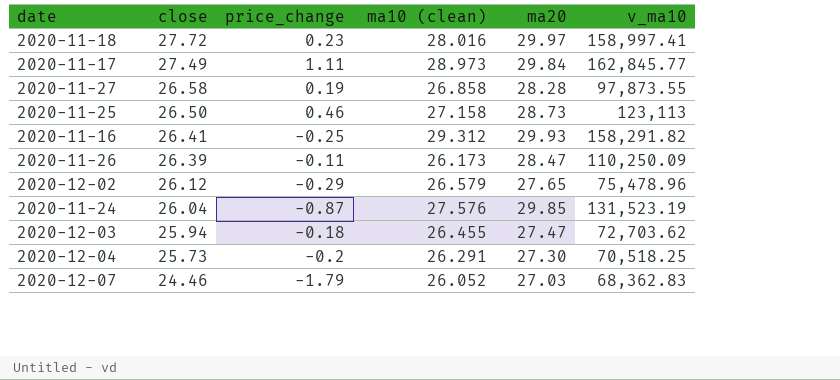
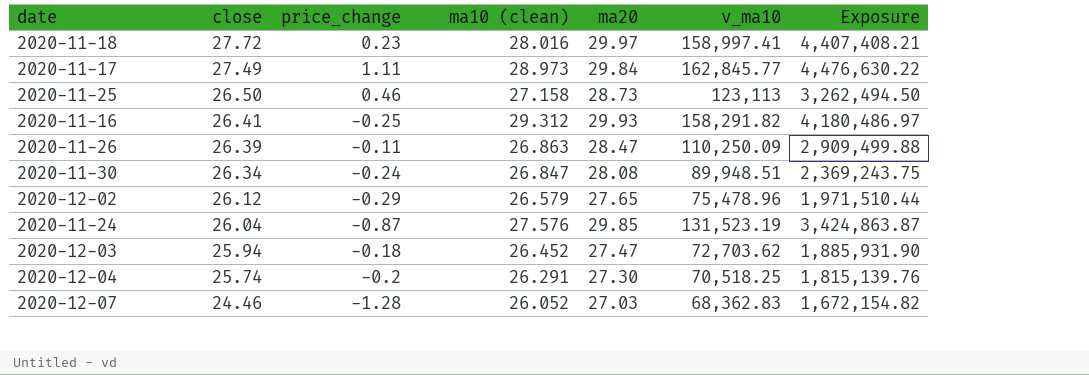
column Exposure | formula: none -> [close] * [v_ma10]
row 2020-11-27: 26.58 | 0.19 | 26.858 | 28.28 | 97,873.55 -> none
2020-11-26 | ma10 (clean): 26.173 -> 26.863
row 2020-11-30: none -> 26.34 | -0.24 | 26.847 | 28.08 | 89,948.51 | 2,369,243.75
2020-12-03 | ma10 (clean): 26.455 -> 26.452
2020-12-04 | close: 25.73 -> 25.74
2020-12-07 | price_change: -1.79 -> -1.28

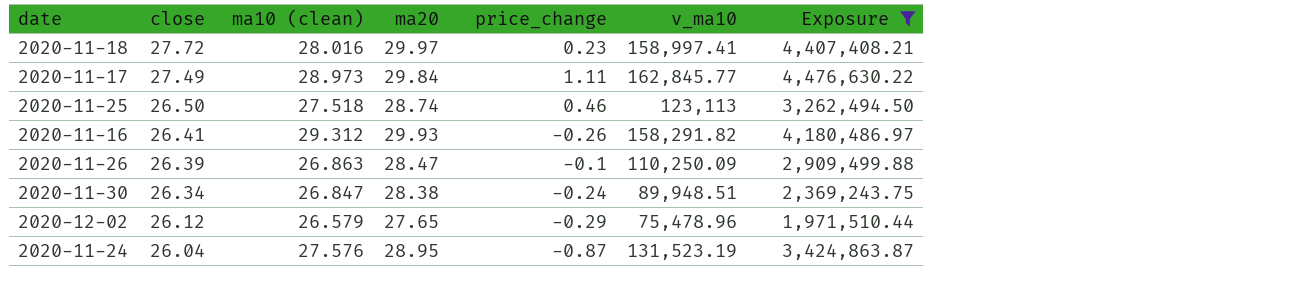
filter: none -> Exposure >= 1,971,510.44
column price_change | position: 3 -> 5
2020-11-25 | ma10 (clean): 27.158 -> 27.518
2020-11-25 | ma20: 28.73 -> 28.74
2020-11-16 | price_change: -0.25 -> -0.26
2020-11-26 | price_change: -0.11 -> -0.1
2020-11-30 | ma20: 28.08 -> 28.38
2020-11-24 | ma20: 29.85 -> 28.95

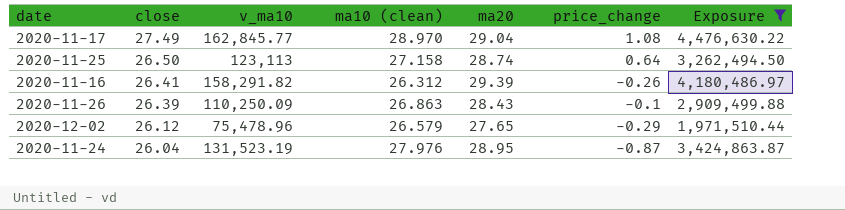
column v_ma10 | position: 6 -> 3
row 2020-11-18: 27.72 | 28.016 | 29.97 | 0.23 | 158,997.41 | 4,407,408.21 -> none
row 2020-11-30: 26.34 | 26.847 | 28.38 | -0.24 | 89,948.51 | 2,369,243.75 -> none
2020-11-17 | ma10 (clean): 28.973 -> 28.970
2020-11-17 | ma20: 29.84 -> 29.04
2020-11-17 | price_change: 1.11 -> 1.08
2020-11-25 | ma10 (clean): 27.518 -> 27.158
2020-11-25 | price_change: 0.46 -> 0.64
2020-11-16 | ma10 (clean): 29.312 -> 26.312
2020-11-16 | ma20: 29.93 -> 29.39
2020-11-26 | ma20: 28.47 -> 28.43
2020-11-24 | ma10 (clean): 27.576 -> 27.976

